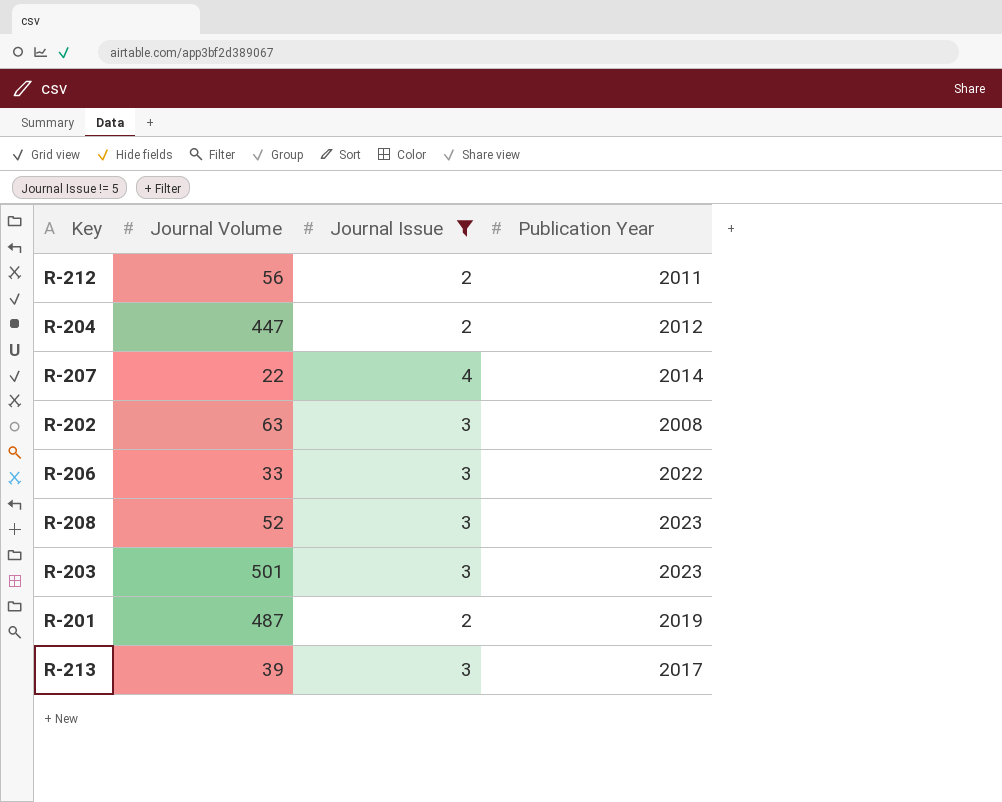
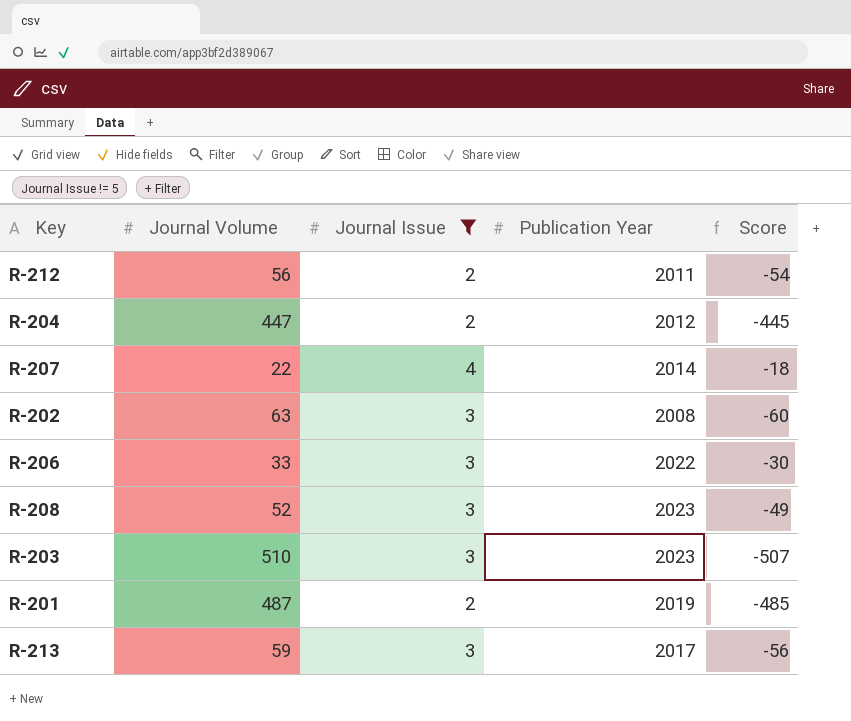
column Score | formula: none -> [Journal Issue] - [Journal Volume]
R-203 | Journal Volume: 501 -> 510
R-213 | Journal Volume: 39 -> 59

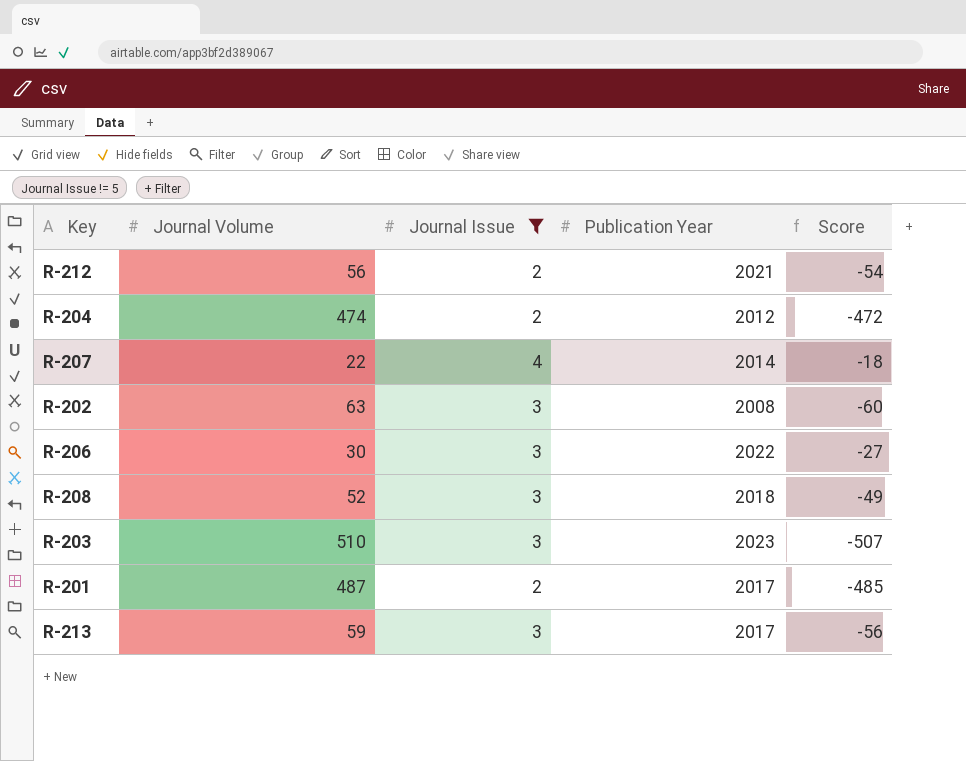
R-212 | Publication Year: 2011 -> 2021
R-204 | Journal Volume: 447 -> 474
R-204 | Score: -445 -> -472
R-206 | Journal Volume: 33 -> 30
R-206 | Score: -30 -> -27
R-208 | Publication Year: 2023 -> 2018
R-201 | Publication Year: 2019 -> 2017

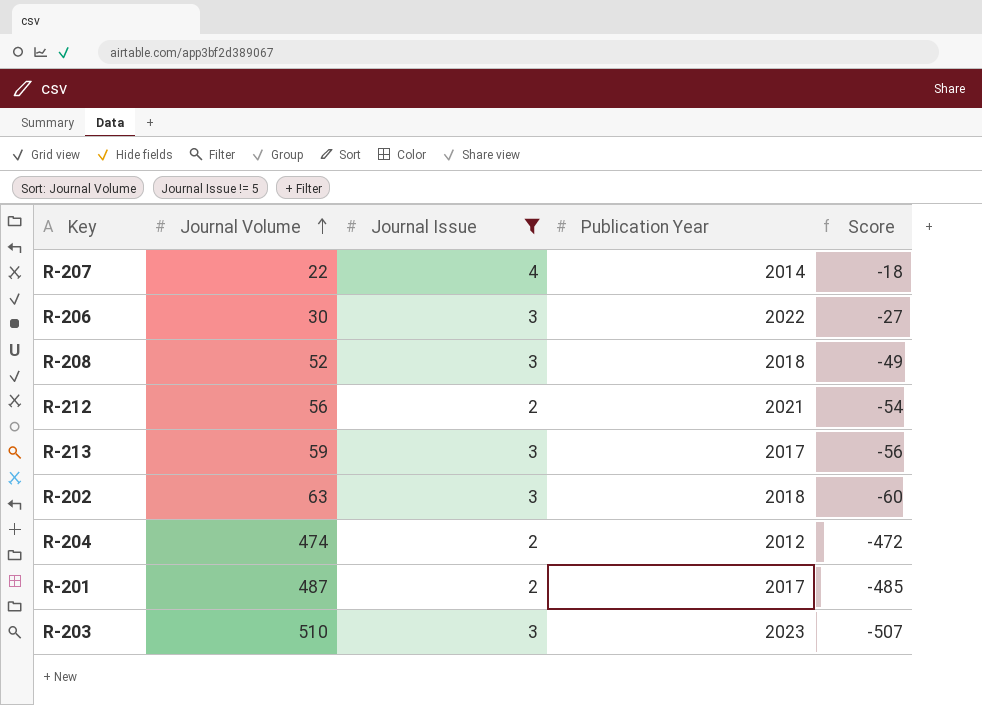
row order: none -> Journal Volume ascending
R-202 | Publication Year: 2008 -> 2018

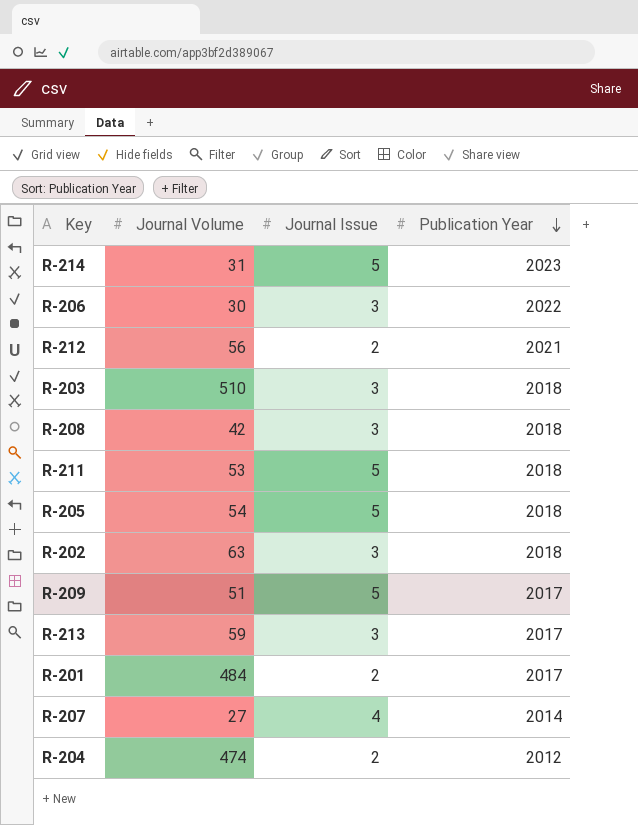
filter: Journal Issue != 5 -> none
row order: Journal Volume ascending -> Publication Year descending
column Score | formula: [Journal Issue] - [Journal Volume] -> none
R-203 | Publication Year: 2023 -> 2018
R-208 | Journal Volume: 52 -> 42
R-201 | Journal Volume: 487 -> 484
R-207 | Journal Volume: 22 -> 27

